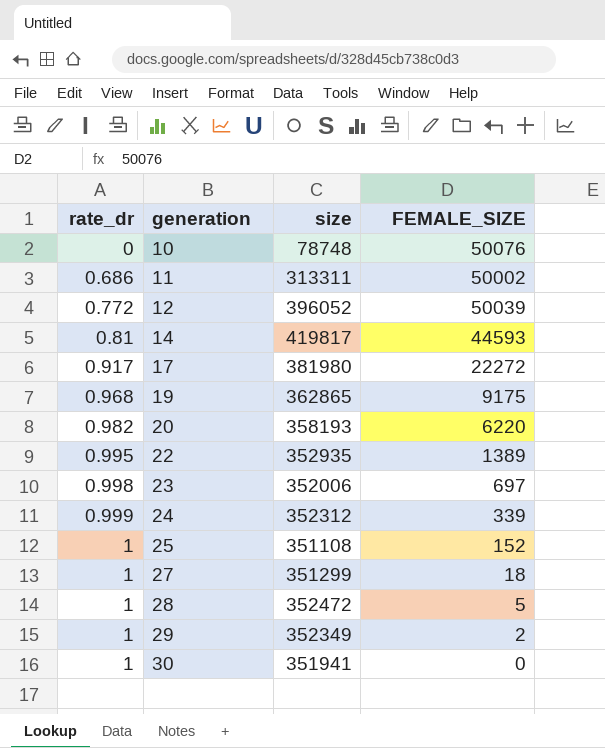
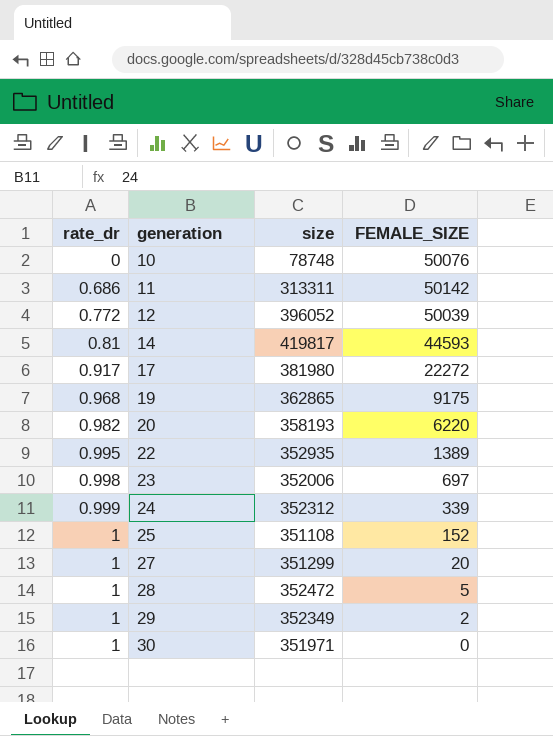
11 | FEMALE_SIZE: 50002 -> 50142
27 | FEMALE_SIZE: 18 -> 20
30 | size: 351941 -> 351971

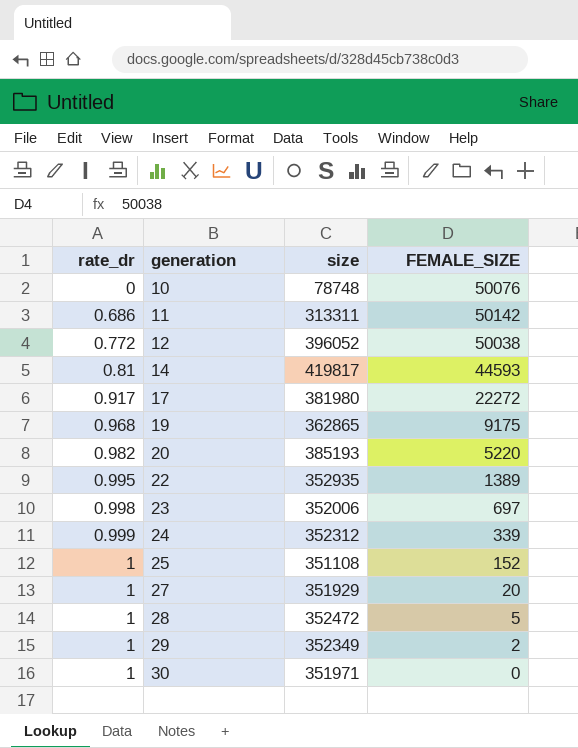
12 | FEMALE_SIZE: 50039 -> 50038
20 | size: 358193 -> 385193
20 | FEMALE_SIZE: 6220 -> 5220
27 | size: 351299 -> 351929

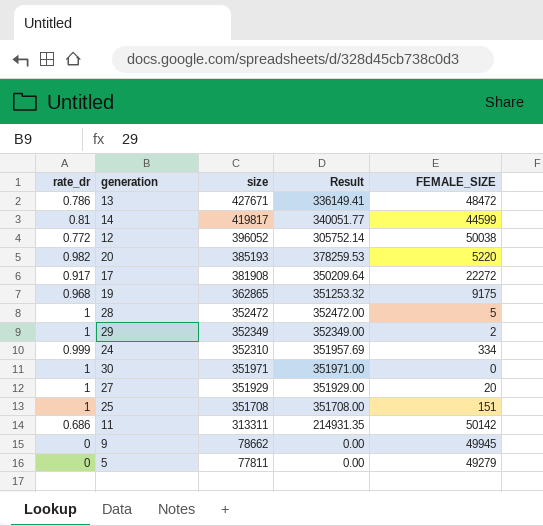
row order: rate_dr ascending -> size descending
column Result | formula: none -> [rate_dr] * [size]
row 10: 0 | 78748 | 50076 -> none
row 22: 0.995 | 352935 | 1389 -> none
row 23: 0.998 | 352006 | 697 -> none
row 13: none -> 0.786 | 427671 | 336149.41 | 48472
14 | FEMALE_SIZE: 44593 -> 44599
17 | size: 381980 -> 381908
24 | size: 352312 -> 352310
24 | FEMALE_SIZE: 339 -> 334
25 | size: 351108 -> 351708
25 | FEMALE_SIZE: 152 -> 151
row 9: none -> 0 | 78662 | 0.00 | 49945
row 5: none -> 0 | 77811 | 0.00 | 49279

